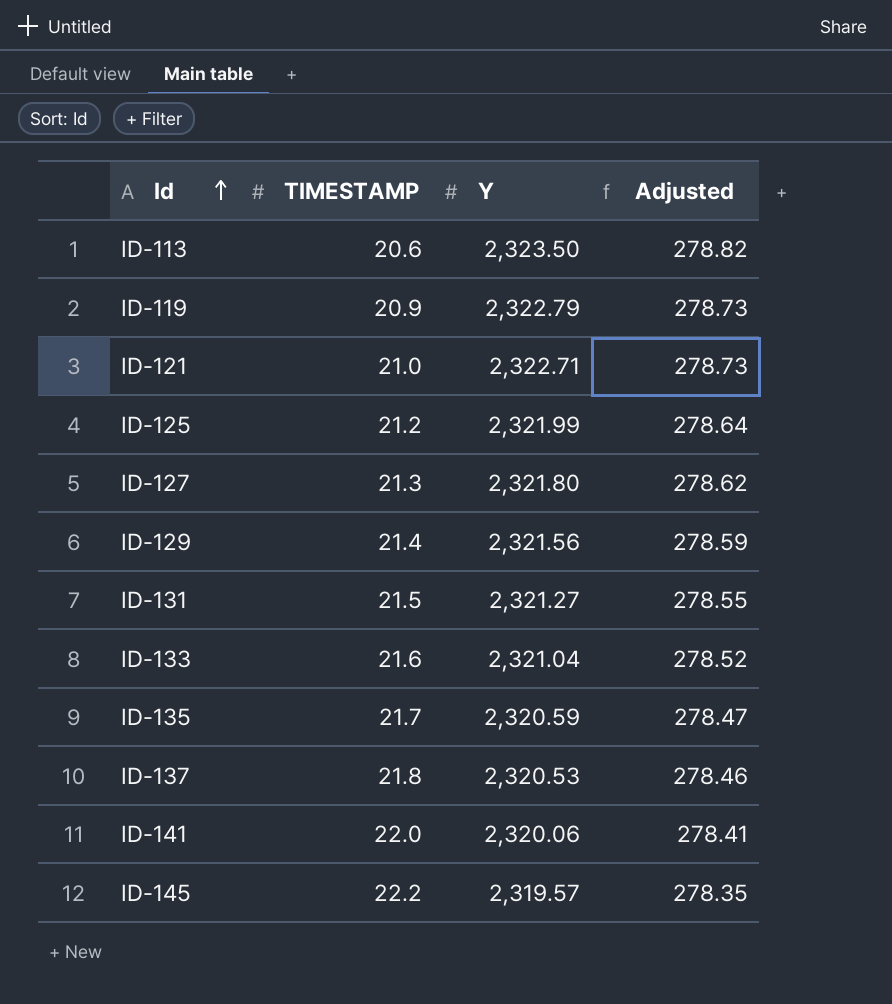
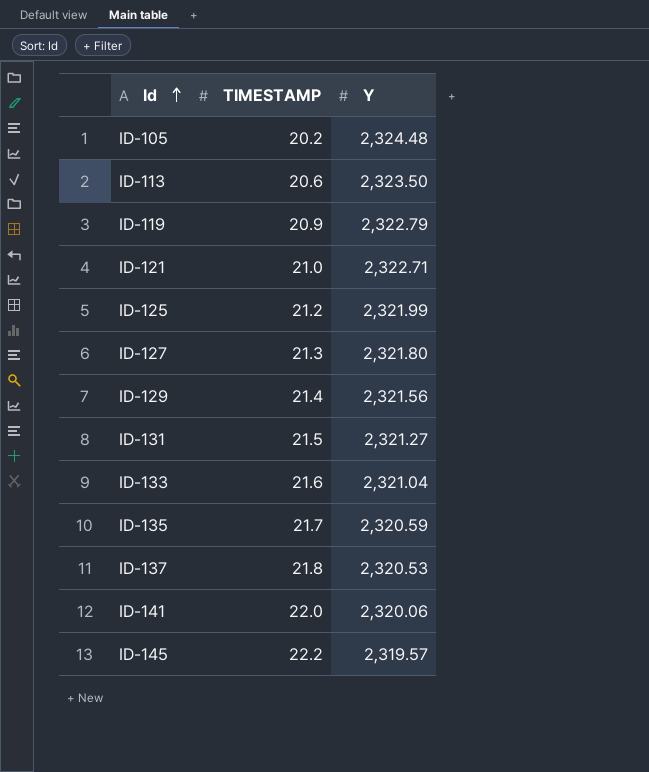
column Adjusted | formula: [Y] * 0.12 -> none
row ID-105: none -> 20.2 | 2,324.48

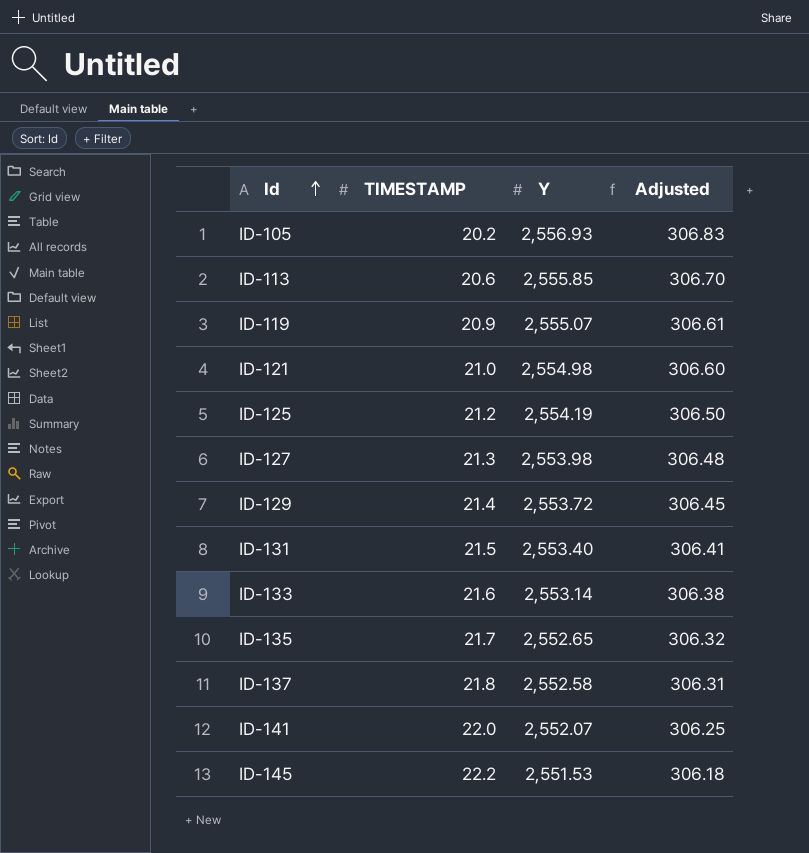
column Adjusted | formula: none -> [Y] * 0.12
ID-105 | Y: 2,324.48 -> 2,556.93
ID-113 | Y: 2,323.50 -> 2,555.85
ID-119 | Y: 2,322.79 -> 2,555.07
ID-121 | Y: 2,322.71 -> 2,554.98
ID-125 | Y: 2,321.99 -> 2,554.19
ID-127 | Y: 2,321.80 -> 2,553.98
ID-129 | Y: 2,321.56 -> 2,553.72
ID-131 | Y: 2,321.27 -> 2,553.40
ID-133 | Y: 2,321.04 -> 2,553.14
ID-135 | Y: 2,320.59 -> 2,552.65
ID-137 | Y: 2,320.53 -> 2,552.58
ID-141 | Y: 2,320.06 -> 2,552.07
ID-145 | Y: 2,319.57 -> 2,551.53

